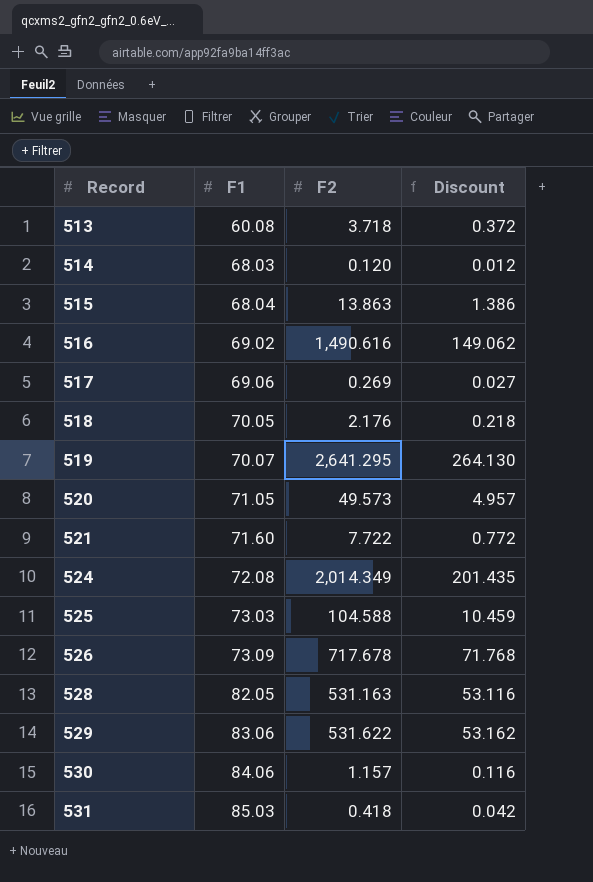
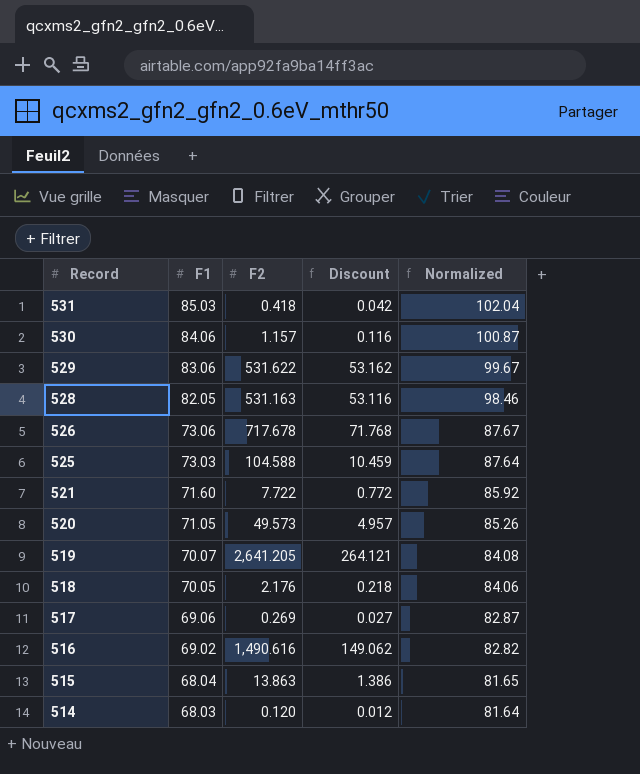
row order: Record ascending -> Record descending
column Normalized | formula: none -> [F1] * 1.2
row 513: 60.08 | 3.718 | 0.372 -> none
row 524: 72.08 | 2,014.349 | 201.435 -> none
526 | F1: 73.09 -> 73.06
519 | F2: 2,641.295 -> 2,641.205
519 | Discount: 264.130 -> 264.121

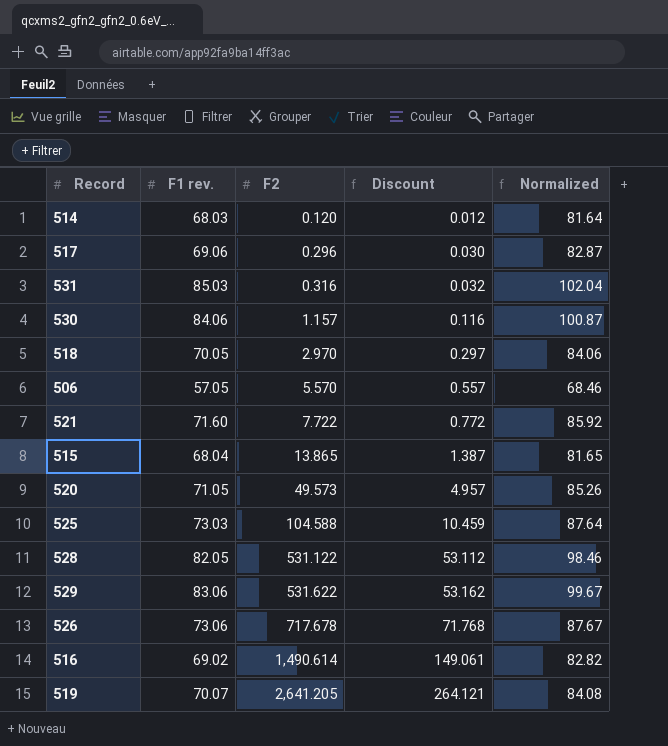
row order: Record descending -> F2 ascending
column name: F1 -> F1 rev.
517 | F2: 0.269 -> 0.296
517 | Discount: 0.027 -> 0.030
531 | F2: 0.418 -> 0.316
531 | Discount: 0.042 -> 0.032
518 | F2: 2.176 -> 2.970
518 | Discount: 0.218 -> 0.297
row 506: none -> 57.05 | 5.570 | 0.557 | 68.46
515 | F2: 13.863 -> 13.865
515 | Discount: 1.386 -> 1.387
528 | F2: 531.163 -> 531.122
528 | Discount: 53.116 -> 53.112
516 | F2: 1,490.616 -> 1,490.614
516 | Discount: 149.062 -> 149.061

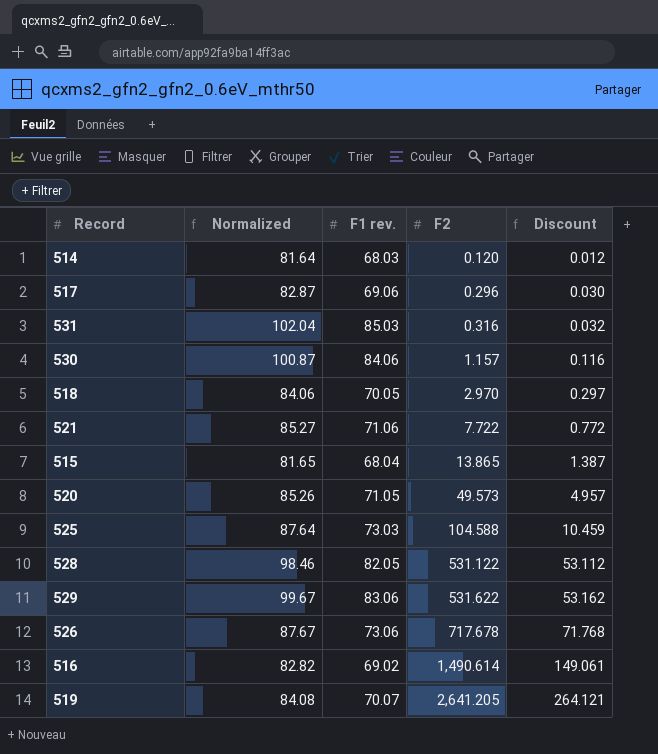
column Normalized | position: 5 -> 2
row 506: 57.05 | 5.570 | 0.557 | 68.46 -> none
521 | Normalized: 85.92 -> 85.27
521 | F1 rev.: 71.60 -> 71.06

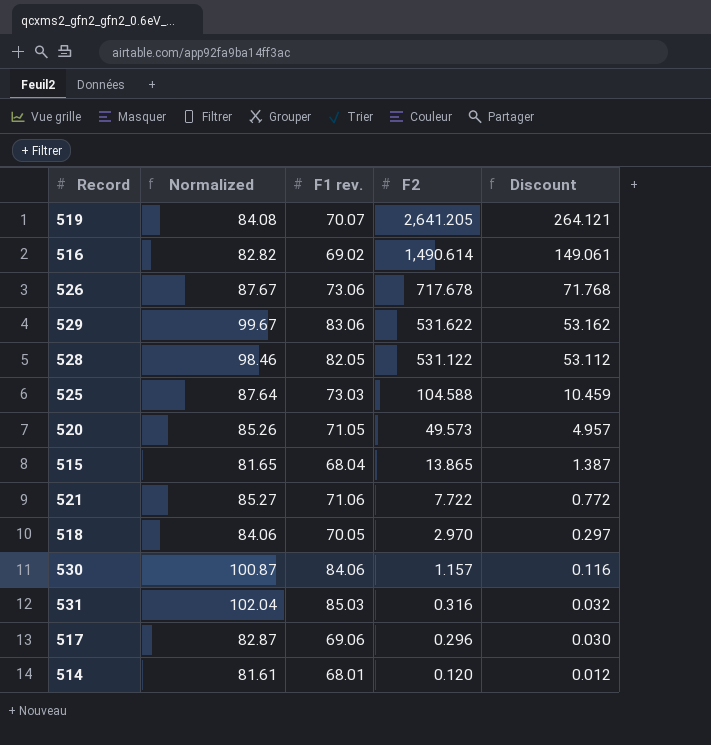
row order: F2 ascending -> F2 descending
514 | Normalized: 81.64 -> 81.61
514 | F1 rev.: 68.03 -> 68.01

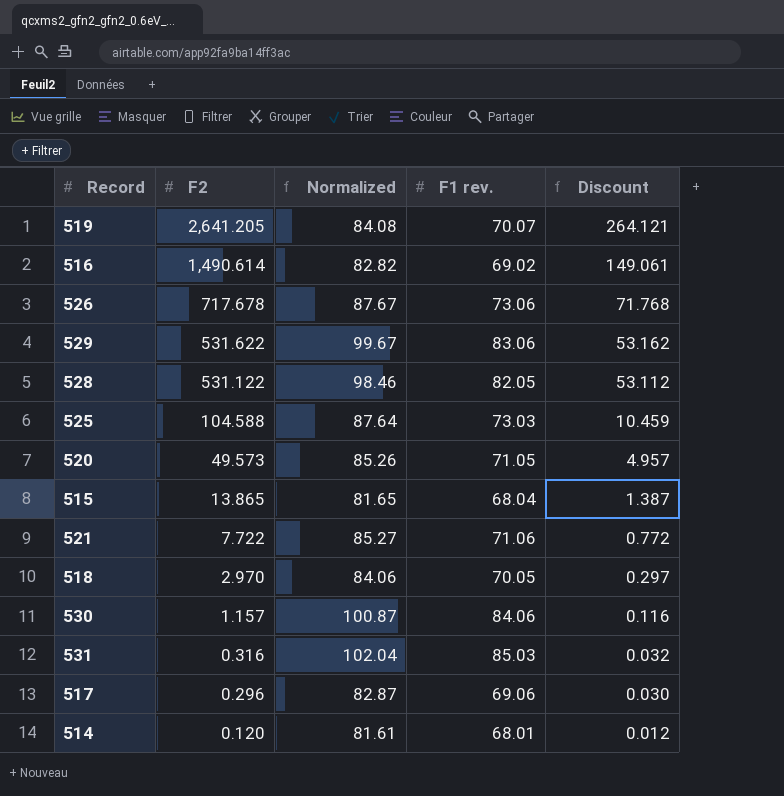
column F2 | position: 4 -> 2

